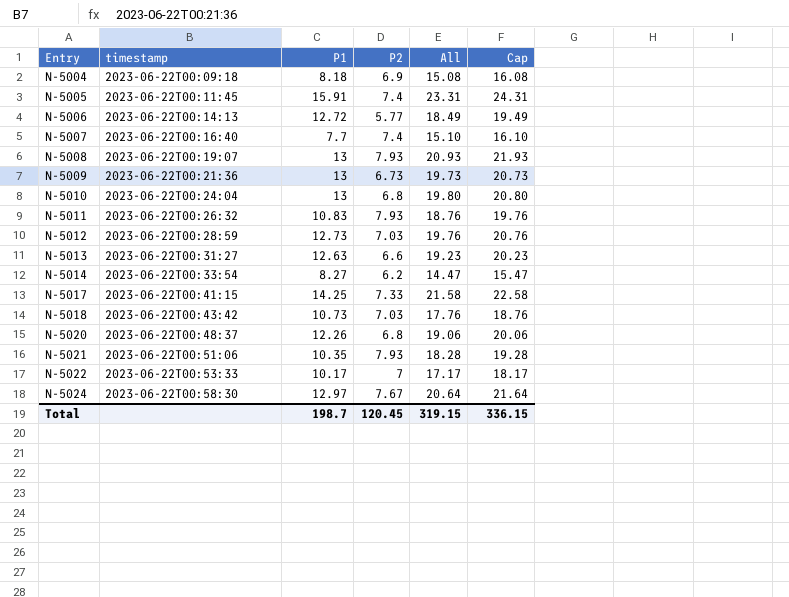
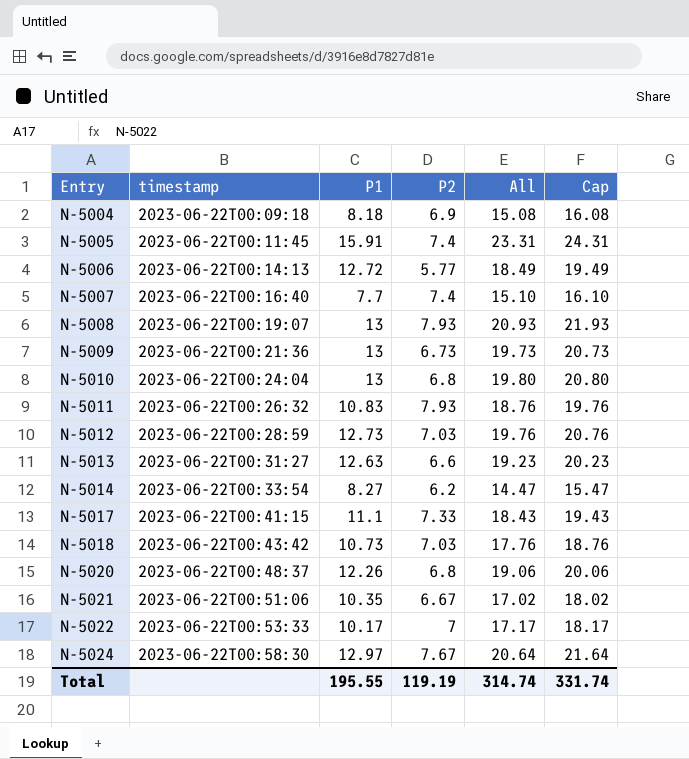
N-5017 | P1: 14.25 -> 11.1
N-5017 | All: 21.58 -> 18.43
N-5017 | Cap: 22.58 -> 19.43
N-5021 | P2: 7.93 -> 6.67
N-5021 | All: 18.28 -> 17.02
N-5021 | Cap: 19.28 -> 18.02
Total | P1: 198.7 -> 195.55
Total | P2: 120.45 -> 119.19
Total | All: 319.15 -> 314.74
Total | Cap: 336.15 -> 331.74

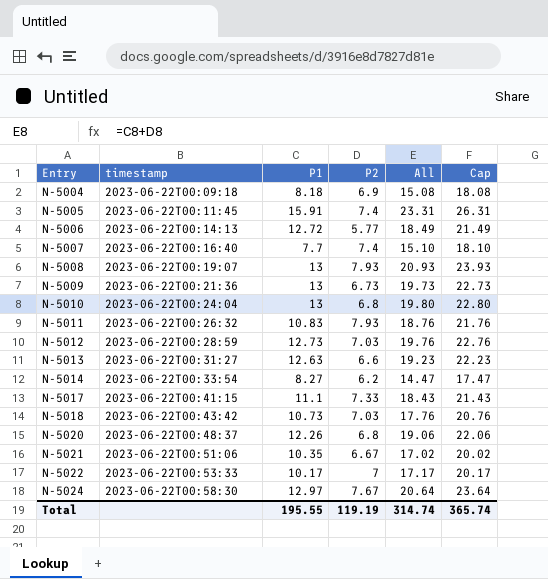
column Cap | formula: [All] + 1 -> [All] + 3
Total | Cap: 331.74 -> 365.74

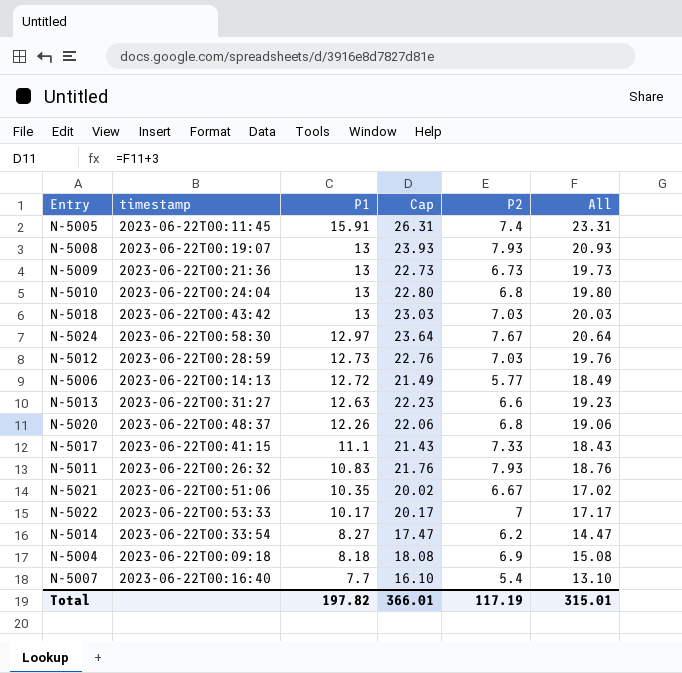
row order: Entry ascending -> P1 descending
column Cap | position: 6 -> 4
N-5018 | P1: 10.73 -> 13
N-5018 | Cap: 20.76 -> 23.03
N-5018 | All: 17.76 -> 20.03
N-5007 | Cap: 18.10 -> 16.10
N-5007 | P2: 7.4 -> 5.4
N-5007 | All: 15.10 -> 13.10
Total | P1: 195.55 -> 197.82
Total | Cap: 365.74 -> 366.01
Total | P2: 119.19 -> 117.19
Total | All: 314.74 -> 315.01

